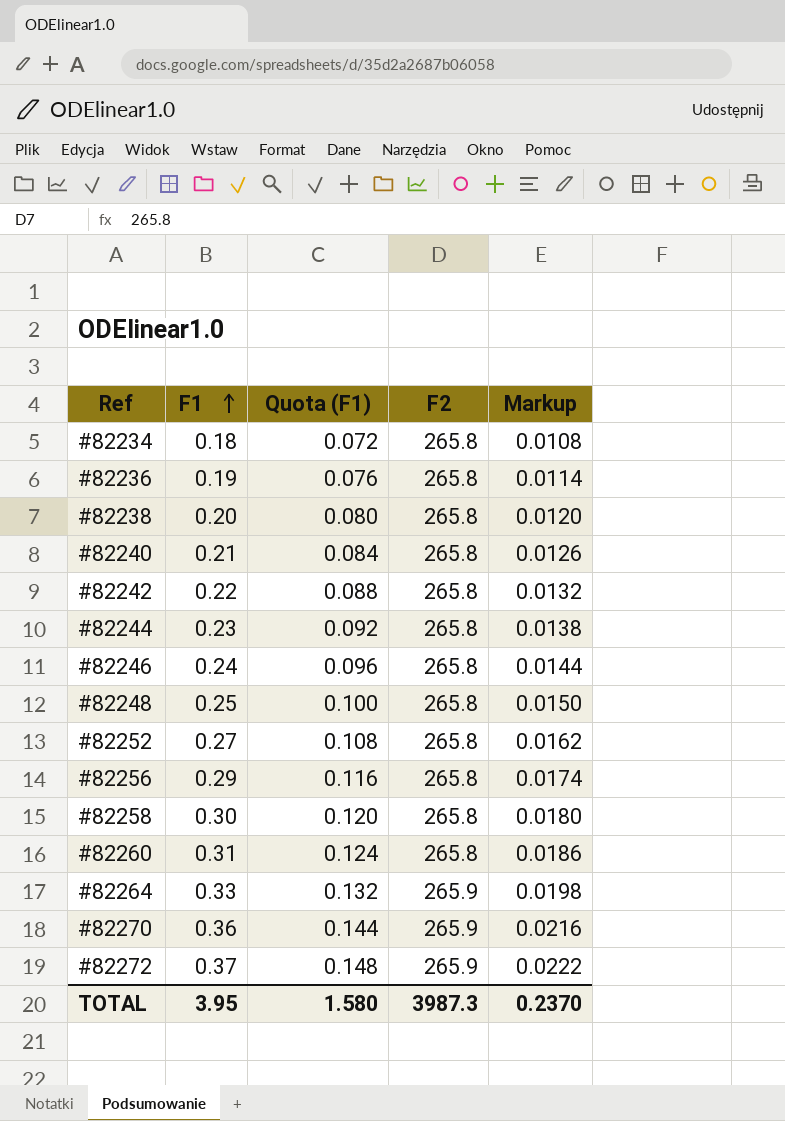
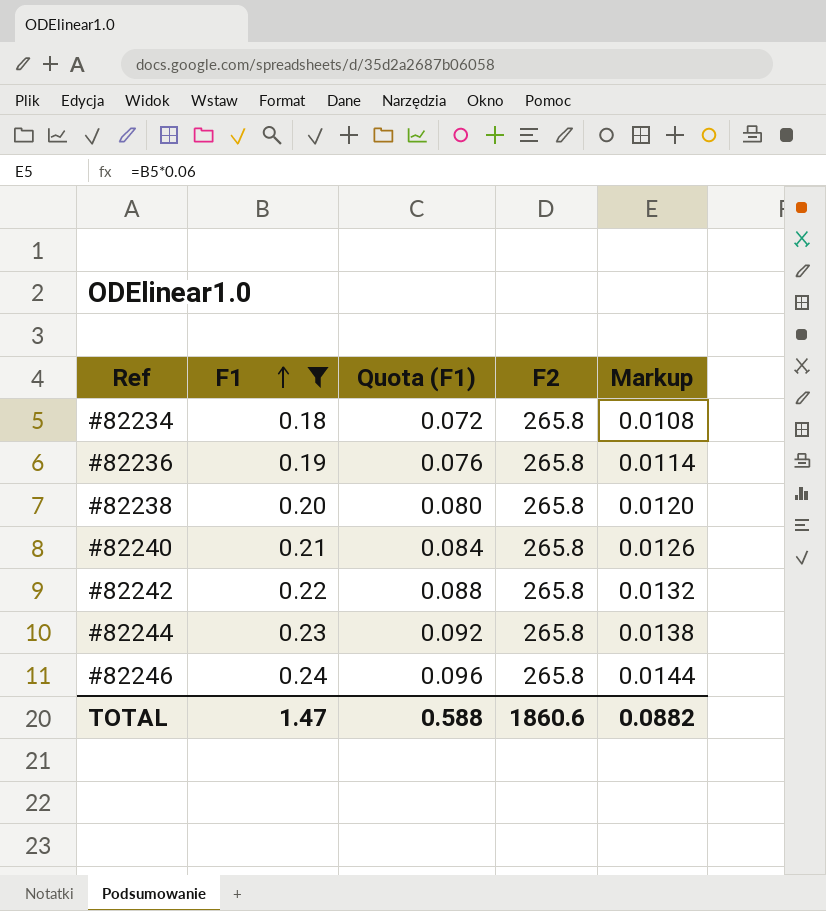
filter: none -> F1 <= 0.24
TOTAL | F1: 3.95 -> 1.47
TOTAL | Quota (F1): 1.580 -> 0.588
TOTAL | F2: 3987.3 -> 1860.6
TOTAL | Markup: 0.2370 -> 0.0882

